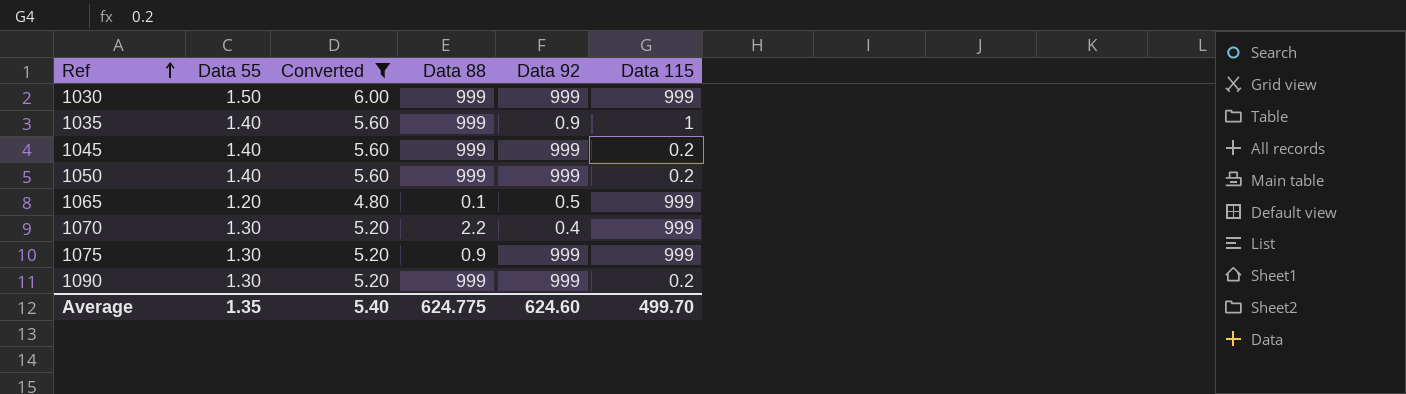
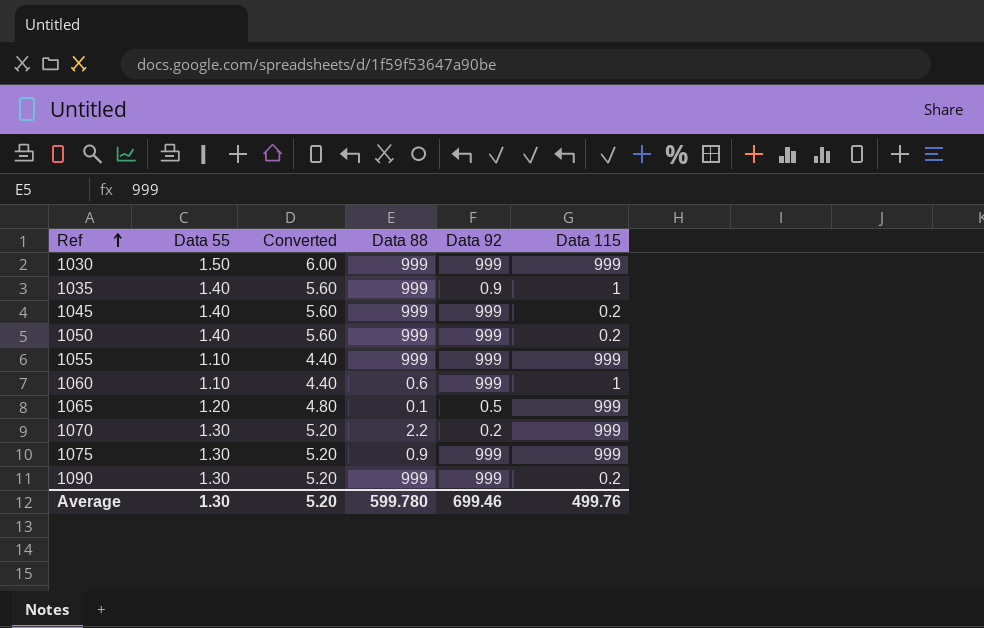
filter: Converted != 4.40 -> none
1070 | Data 92: 0.4 -> 0.2
Average | Data 55: 1.35 -> 1.30
Average | Converted: 5.40 -> 5.20
Average | Data 88: 624.775 -> 599.780
Average | Data 92: 624.60 -> 699.46
Average | Data 115: 499.70 -> 499.76

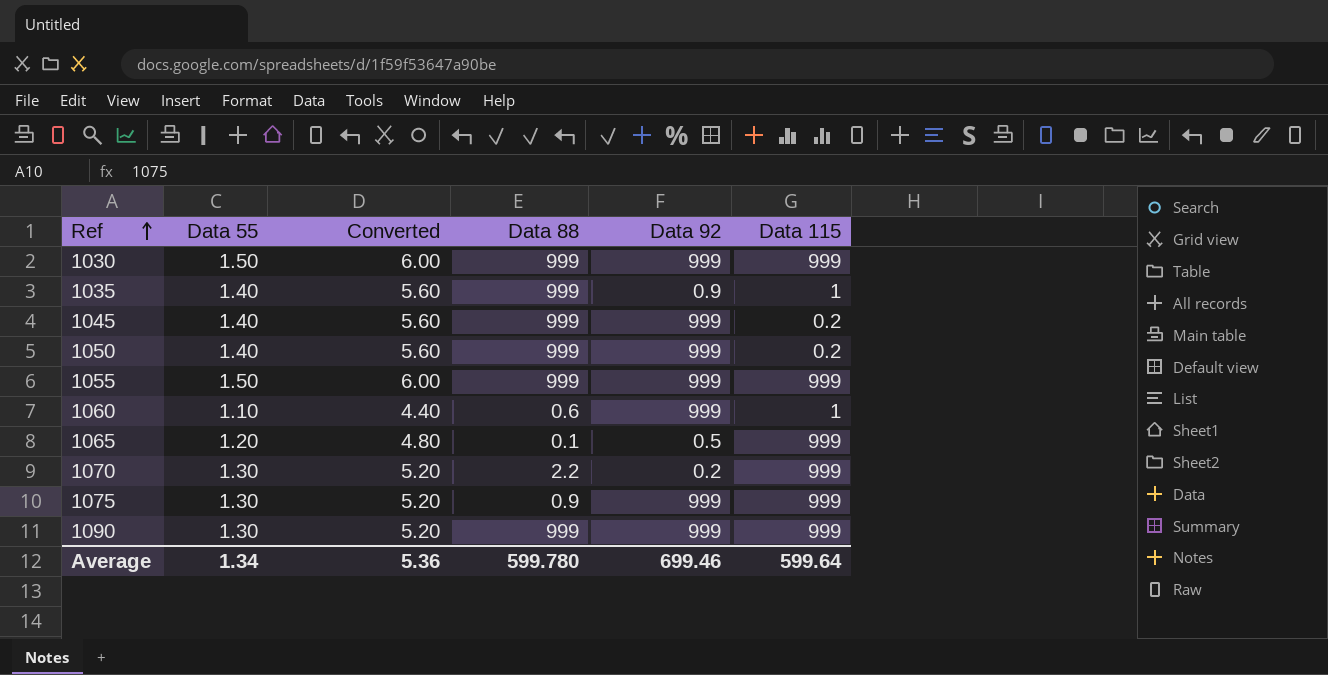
1055 | Data 55: 1.10 -> 1.50
1055 | Converted: 4.40 -> 6.00
1090 | Data 115: 0.2 -> 999
Average | Data 55: 1.30 -> 1.34
Average | Converted: 5.20 -> 5.36
Average | Data 115: 499.76 -> 599.64

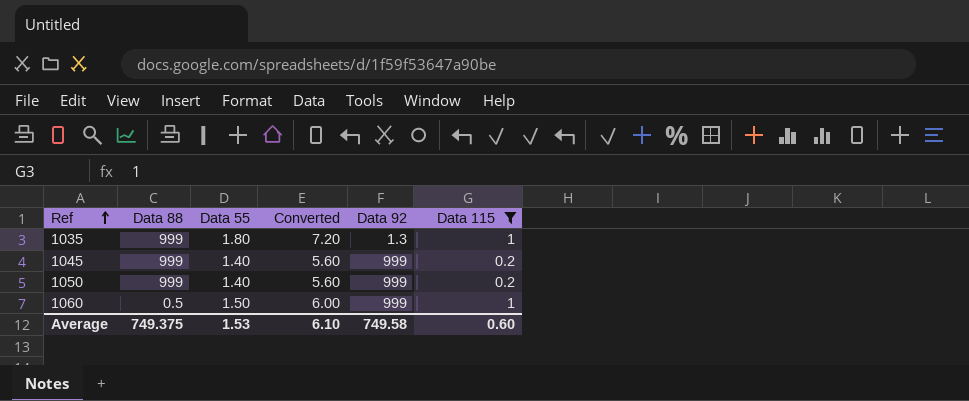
filter: none -> Data 115 != 999
column Data 88 | position: 4 -> 2
1035 | Data 55: 1.40 -> 1.80
1035 | Converted: 5.60 -> 7.20
1035 | Data 92: 0.9 -> 1.3
1060 | Data 88: 0.6 -> 0.5
1060 | Data 55: 1.10 -> 1.50
1060 | Converted: 4.40 -> 6.00
Average | Data 88: 599.780 -> 749.375
Average | Data 55: 1.34 -> 1.53
Average | Converted: 5.36 -> 6.10
Average | Data 92: 699.46 -> 749.58
Average | Data 115: 599.64 -> 0.60

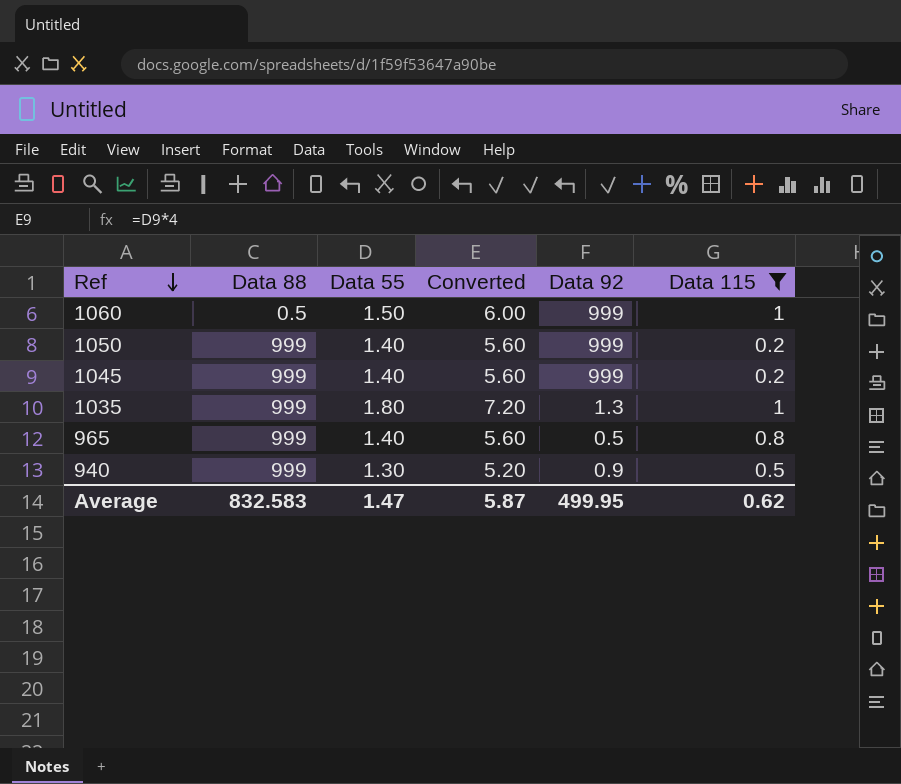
row order: Ref ascending -> Ref descending
row 965: none -> 999 | 1.40 | 5.60 | 0.5 | 0.8
row 940: none -> 999 | 1.30 | 5.20 | 0.9 | 0.5
Average | Data 88: 749.375 -> 832.583
Average | Data 55: 1.53 -> 1.47
Average | Converted: 6.10 -> 5.87
Average | Data 92: 749.58 -> 499.95
Average | Data 115: 0.60 -> 0.62

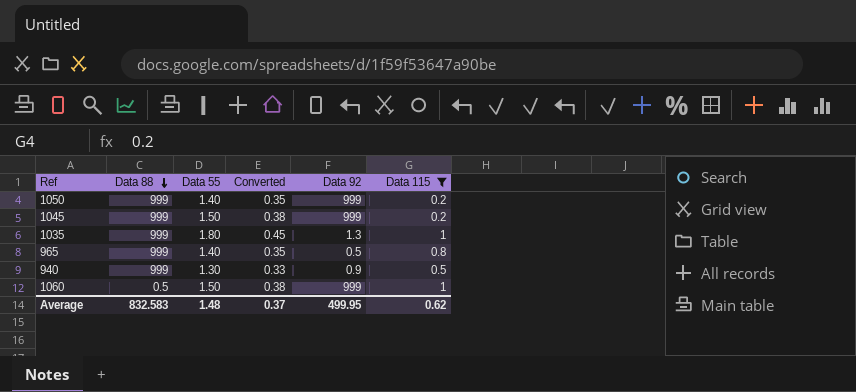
row order: Ref descending -> Data 88 descending
column Converted | formula: [Data 55] * 4 -> [Data 55] * 0.25
1045 | Data 55: 1.40 -> 1.50
Average | Data 55: 1.47 -> 1.48
Average | Converted: 5.87 -> 0.37

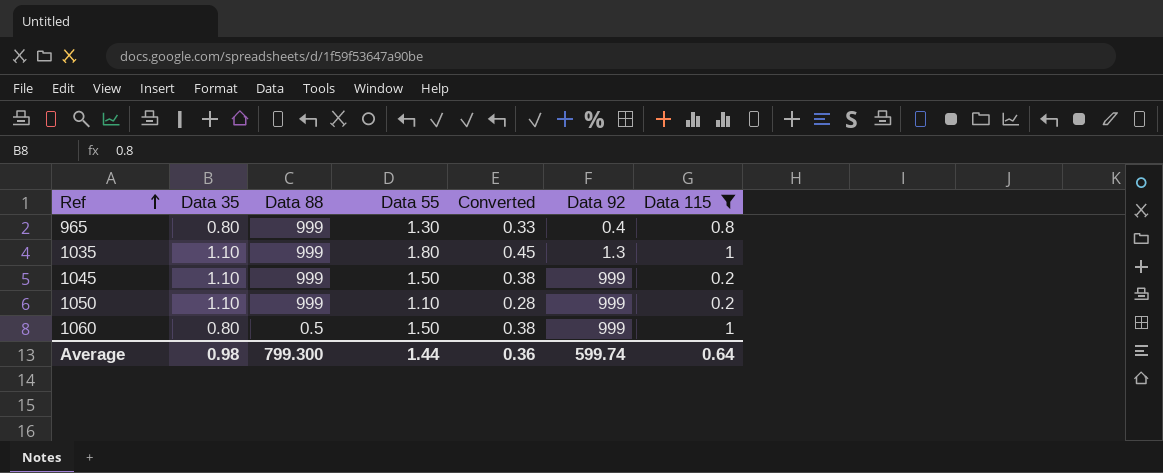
row order: Data 88 descending -> Ref ascending
column Data 35 | position: none -> 2
row 940: 999 | 1.30 | 0.33 | 0.9 | 0.5 -> none
965 | Data 55: 1.40 -> 1.30
965 | Converted: 0.35 -> 0.33
965 | Data 92: 0.5 -> 0.4
1050 | Data 55: 1.40 -> 1.10
1050 | Converted: 0.35 -> 0.28
Average | Data 88: 832.583 -> 799.300
Average | Data 55: 1.48 -> 1.44
Average | Converted: 0.37 -> 0.36
Average | Data 92: 499.95 -> 599.74
Average | Data 115: 0.62 -> 0.64

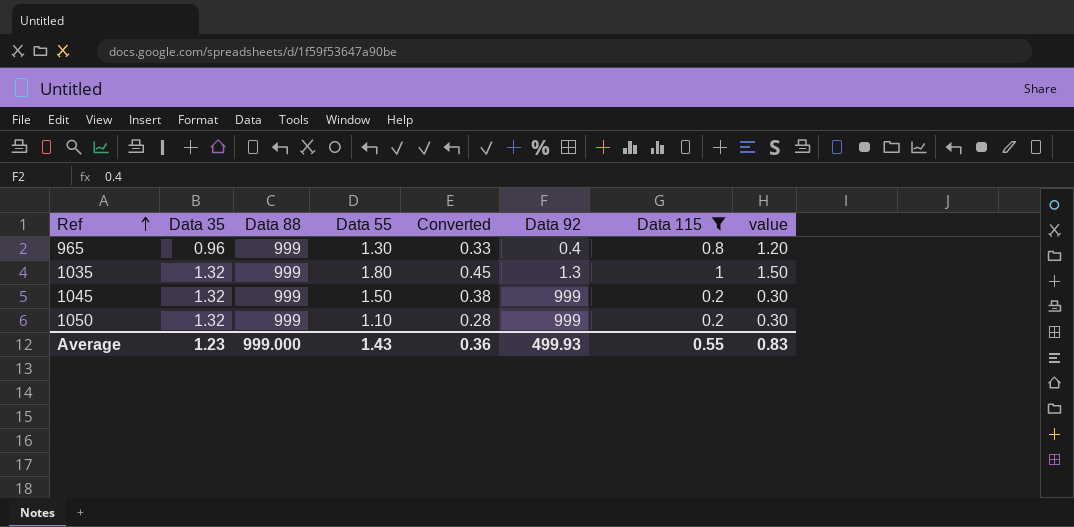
column value | formula: none -> [Data 115] * 1.5
row 1060: 0.80 | 0.5 | 1.50 | 0.38 | 999 | 1 -> none
965 | Data 35: 0.80 -> 0.96
1035 | Data 35: 1.10 -> 1.32
1045 | Data 35: 1.10 -> 1.32
1050 | Data 35: 1.10 -> 1.32
Average | Data 35: 0.98 -> 1.23
Average | Data 88: 799.300 -> 999.000
Average | Data 55: 1.44 -> 1.43
Average | Data 92: 599.74 -> 499.93
Average | Data 115: 0.64 -> 0.55

